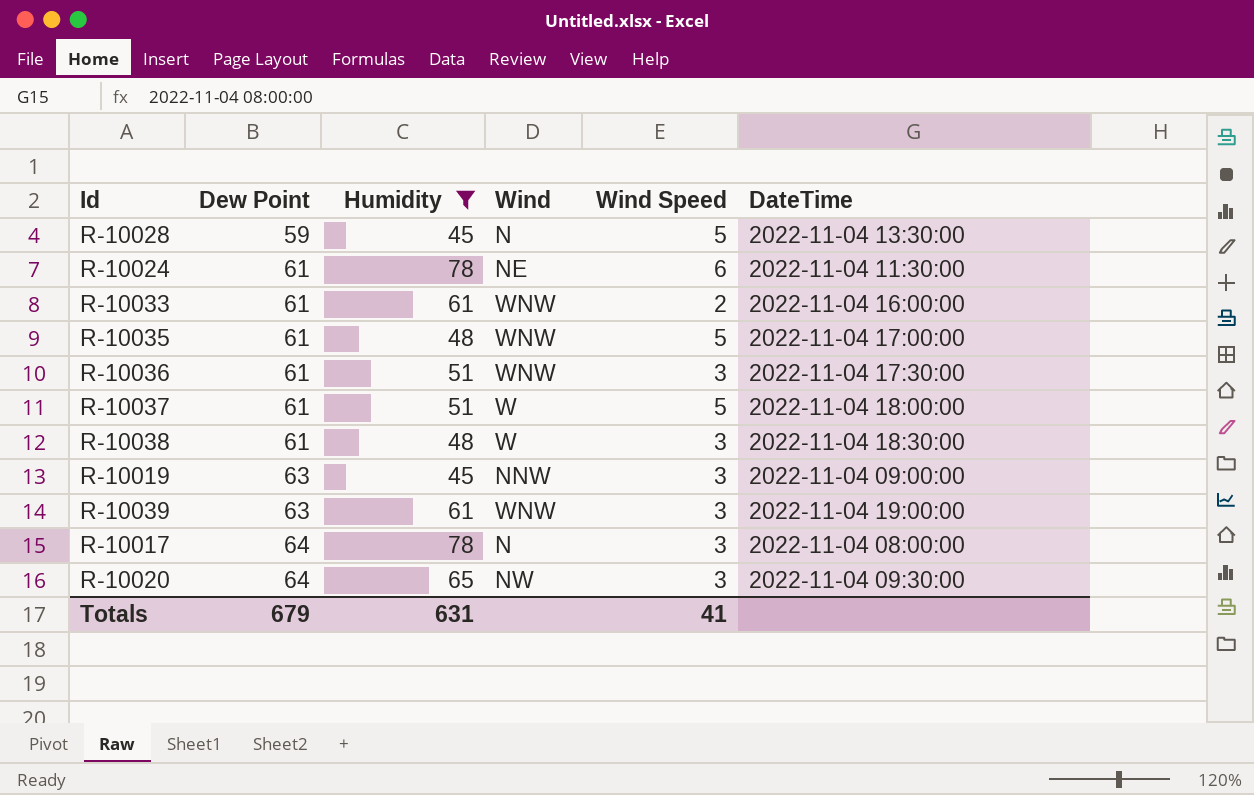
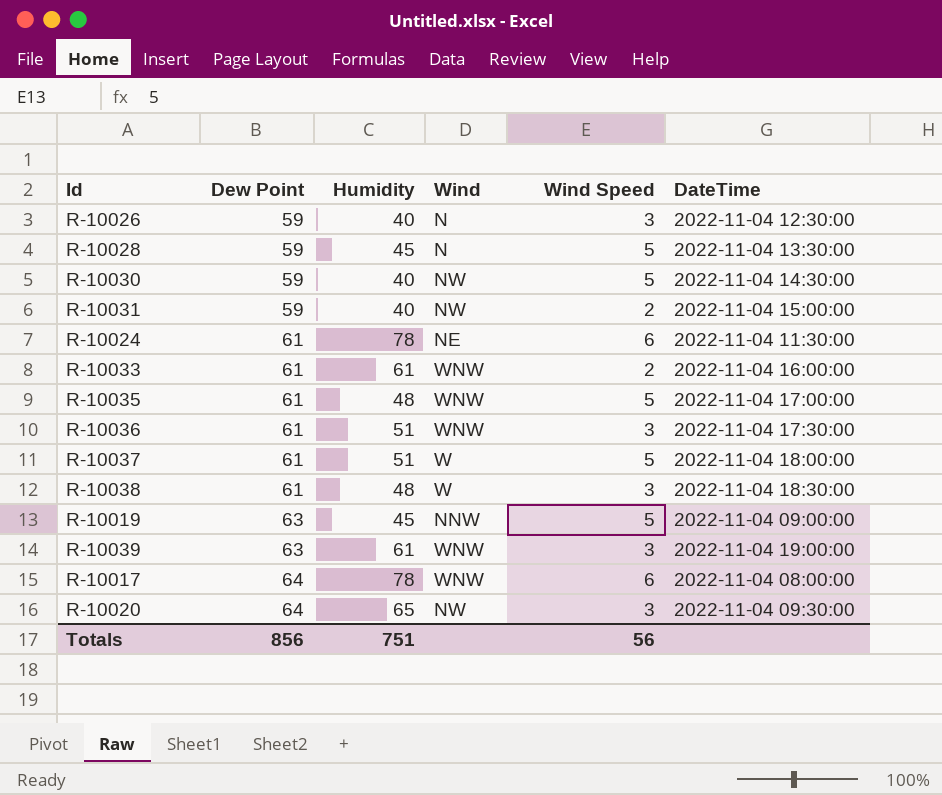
filter: Humidity != 40 -> none
R-10019 | Wind Speed: 3 -> 5
R-10017 | Wind: N -> WNW
R-10017 | Wind Speed: 3 -> 6
Totals | Dew Point: 679 -> 856
Totals | Humidity: 631 -> 751
Totals | Wind Speed: 41 -> 56

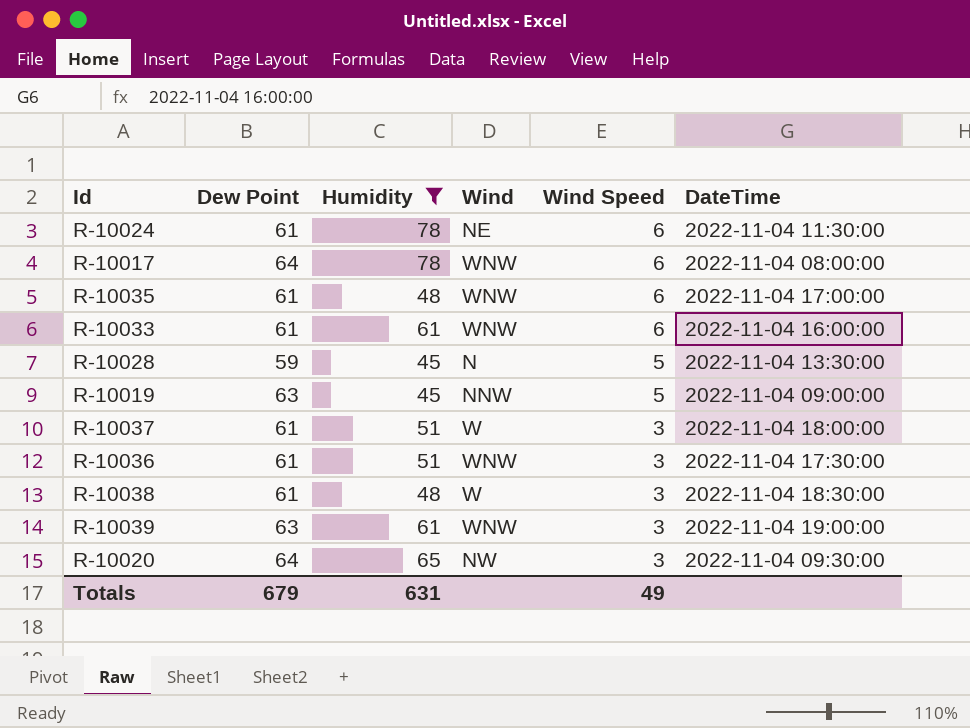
filter: none -> Humidity != 40
row order: Dew Point ascending -> Wind Speed descending
R-10035 | Wind Speed: 5 -> 6
R-10033 | Wind Speed: 2 -> 6
R-10037 | Wind Speed: 5 -> 3
Totals | Dew Point: 856 -> 679
Totals | Humidity: 751 -> 631
Totals | Wind Speed: 56 -> 49

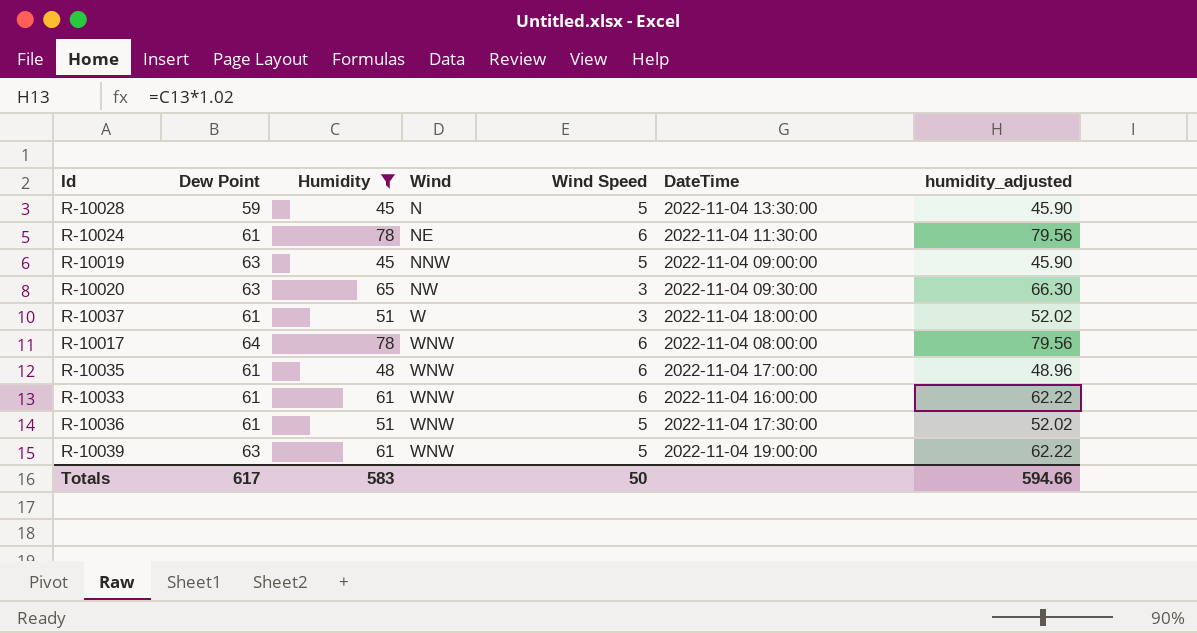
row order: Wind Speed descending -> Wind ascending
column humidity_adjusted | formula: none -> [Humidity] * 1.02
row R-10038: 61 | 48 | W | 3 | 2022-11-04 18:30:00 -> none
R-10020 | Dew Point: 64 -> 63
R-10036 | Wind Speed: 3 -> 5
R-10039 | Wind Speed: 3 -> 5
Totals | Dew Point: 679 -> 617
Totals | Humidity: 631 -> 583
Totals | Wind Speed: 49 -> 50

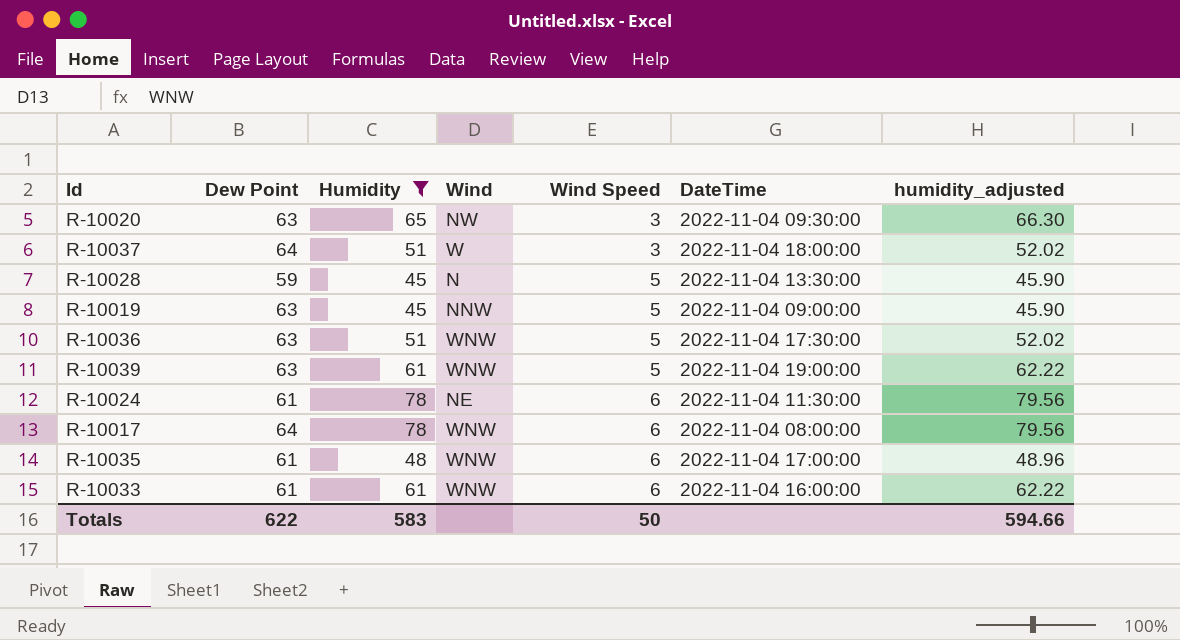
row order: Wind ascending -> Wind Speed ascending
R-10037 | Dew Point: 61 -> 64
R-10036 | Dew Point: 61 -> 63
Totals | Dew Point: 617 -> 622

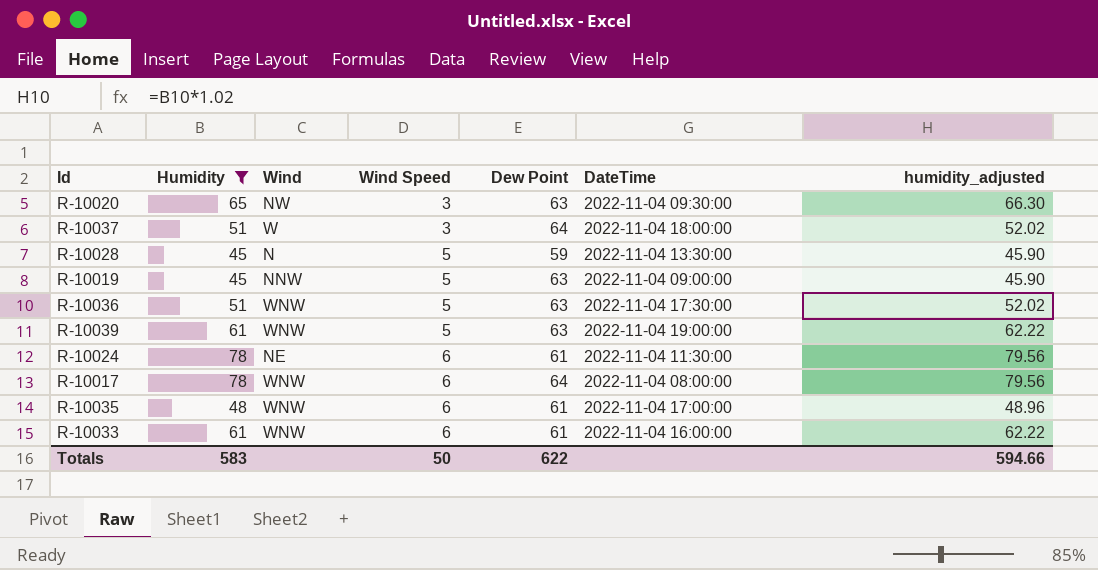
column Dew Point | position: 2 -> 5

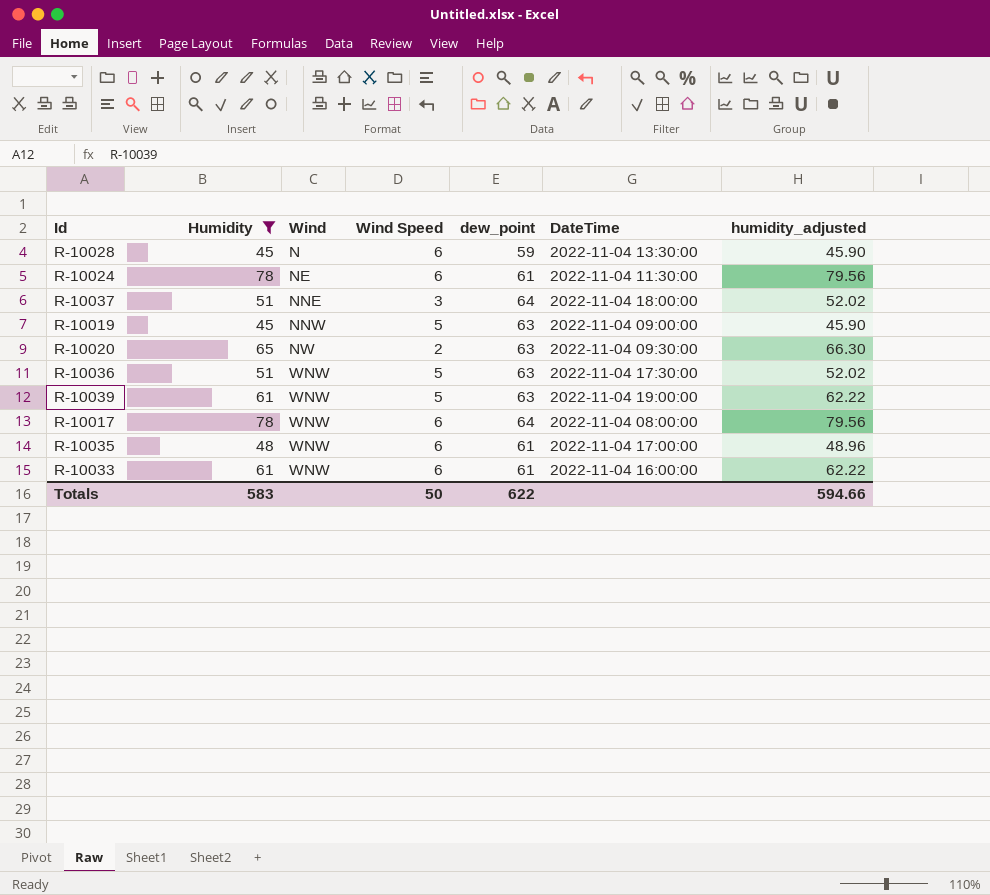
row order: Wind Speed ascending -> Wind ascending
column name: Dew Point -> dew_point
R-10028 | Wind Speed: 5 -> 6
R-10037 | Wind: W -> NNE
R-10020 | Wind Speed: 3 -> 2

